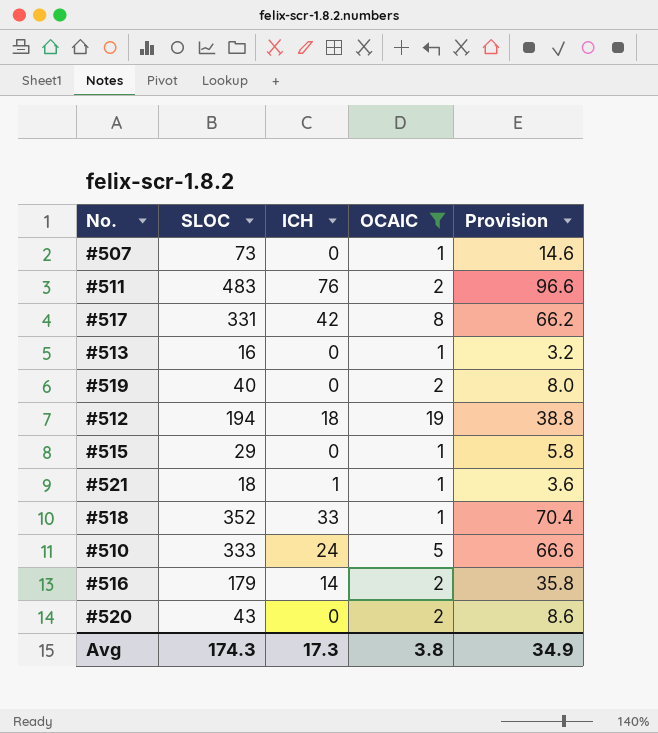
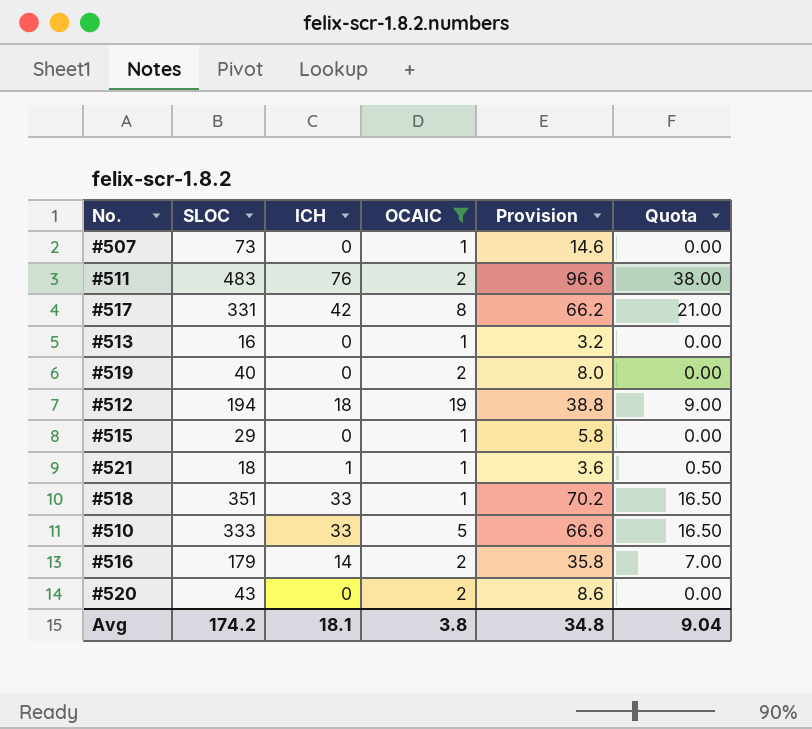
column Quota | formula: none -> [ICH] * 0.5
#518 | SLOC: 352 -> 351
#518 | Provision: 70.4 -> 70.2
#510 | ICH: 24 -> 33
Avg | SLOC: 174.3 -> 174.2
Avg | ICH: 17.3 -> 18.1
Avg | Provision: 34.9 -> 34.8

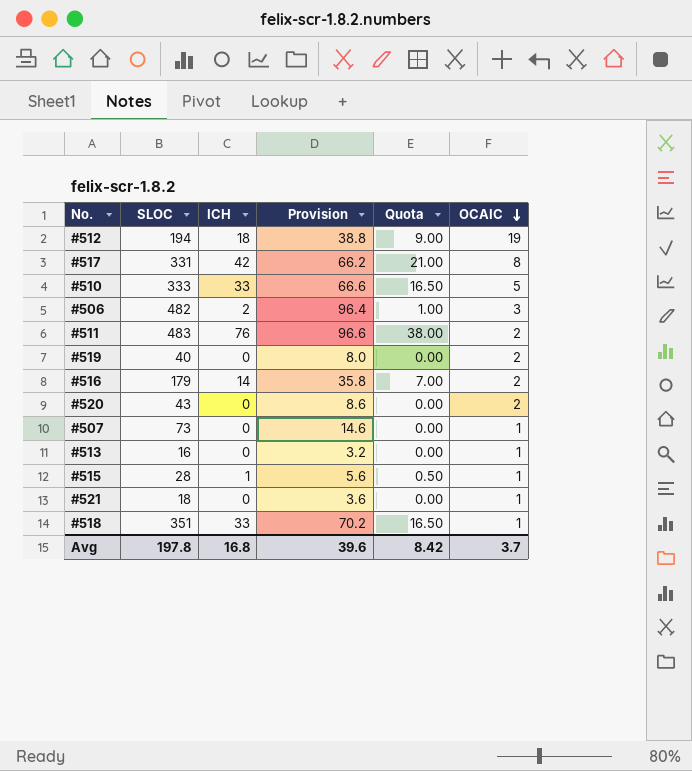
filter: OCAIC != 3 -> none
row order: none -> OCAIC descending
column OCAIC | position: 4 -> 6
#515 | SLOC: 29 -> 28
#515 | ICH: 0 -> 1
#515 | Provision: 5.8 -> 5.6
#515 | Quota: 0.00 -> 0.50
#521 | ICH: 1 -> 0
#521 | Quota: 0.50 -> 0.00
Avg | SLOC: 174.2 -> 197.8
Avg | ICH: 18.1 -> 16.8
Avg | Provision: 34.8 -> 39.6
Avg | Quota: 9.04 -> 8.42
Avg | OCAIC: 3.8 -> 3.7

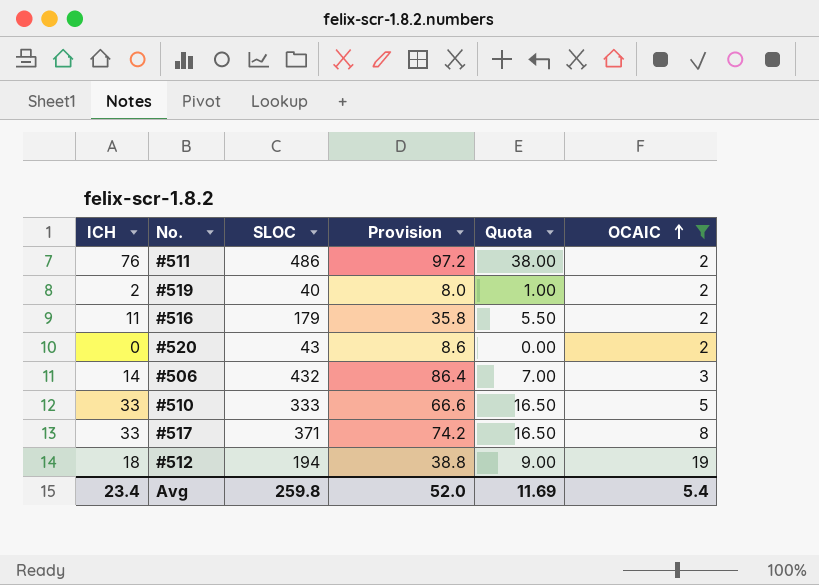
filter: none -> OCAIC != 1
row order: OCAIC descending -> OCAIC ascending
column ICH | position: 3 -> 1
#511 | SLOC: 483 -> 486
#511 | Provision: 96.6 -> 97.2
#519 | ICH: 0 -> 2
#519 | Quota: 0.00 -> 1.00
#516 | ICH: 14 -> 11
#516 | Quota: 7.00 -> 5.50
#506 | ICH: 2 -> 14
#506 | SLOC: 482 -> 432
#506 | Provision: 96.4 -> 86.4
#506 | Quota: 1.00 -> 7.00
#517 | ICH: 42 -> 33
#517 | SLOC: 331 -> 371
#517 | Provision: 66.2 -> 74.2
#517 | Quota: 21.00 -> 16.50
Avg | ICH: 16.8 -> 23.4
Avg | SLOC: 197.8 -> 259.8
Avg | Provision: 39.6 -> 52.0
Avg | Quota: 8.42 -> 11.69
Avg | OCAIC: 3.7 -> 5.4

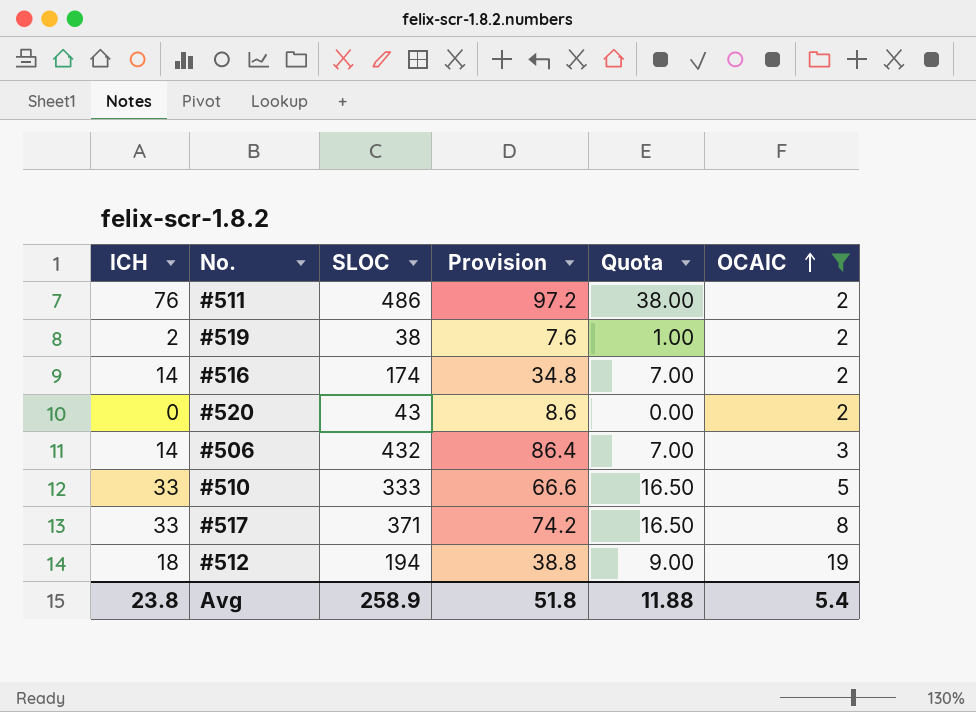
#519 | SLOC: 40 -> 38
#519 | Provision: 8.0 -> 7.6
#516 | ICH: 11 -> 14
#516 | SLOC: 179 -> 174
#516 | Provision: 35.8 -> 34.8
#516 | Quota: 5.50 -> 7.00
Avg | ICH: 23.4 -> 23.8
Avg | SLOC: 259.8 -> 258.9
Avg | Provision: 52.0 -> 51.8
Avg | Quota: 11.69 -> 11.88

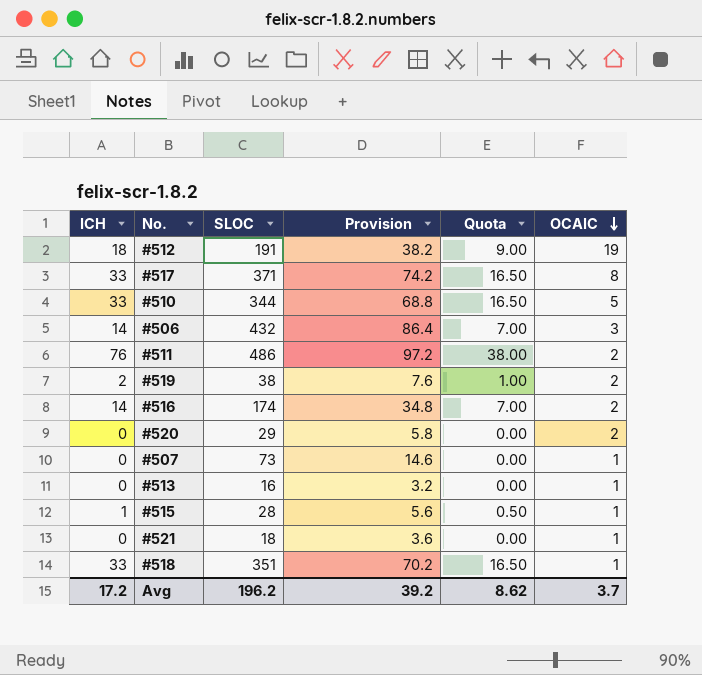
filter: OCAIC != 1 -> none
row order: OCAIC ascending -> OCAIC descending
#512 | SLOC: 194 -> 191
#512 | Provision: 38.8 -> 38.2
#510 | SLOC: 333 -> 344
#510 | Provision: 66.6 -> 68.8
#520 | SLOC: 43 -> 29
#520 | Provision: 8.6 -> 5.8
Avg | ICH: 23.8 -> 17.2
Avg | SLOC: 258.9 -> 196.2
Avg | Provision: 51.8 -> 39.2
Avg | Quota: 11.88 -> 8.62
Avg | OCAIC: 5.4 -> 3.7

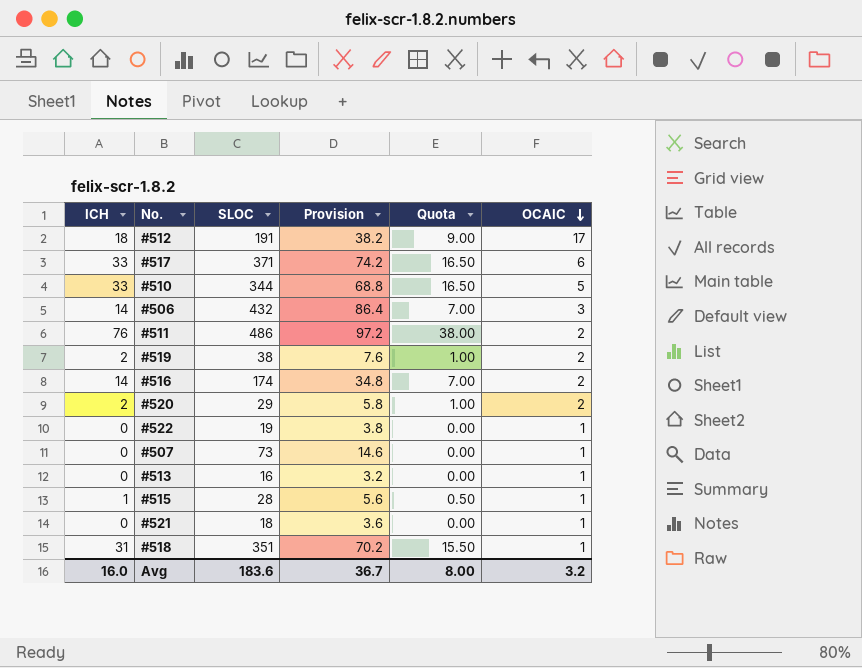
#512 | OCAIC: 19 -> 17
#517 | OCAIC: 8 -> 6
#520 | ICH: 0 -> 2
#520 | Quota: 0.00 -> 1.00
row #522: none -> 0 | 19 | 3.8 | 0.00 | 1
#518 | ICH: 33 -> 31
#518 | Quota: 16.50 -> 15.50
Avg | ICH: 17.2 -> 16.0
Avg | SLOC: 196.2 -> 183.6
Avg | Provision: 39.2 -> 36.7
Avg | Quota: 8.62 -> 8.00
Avg | OCAIC: 3.7 -> 3.2

